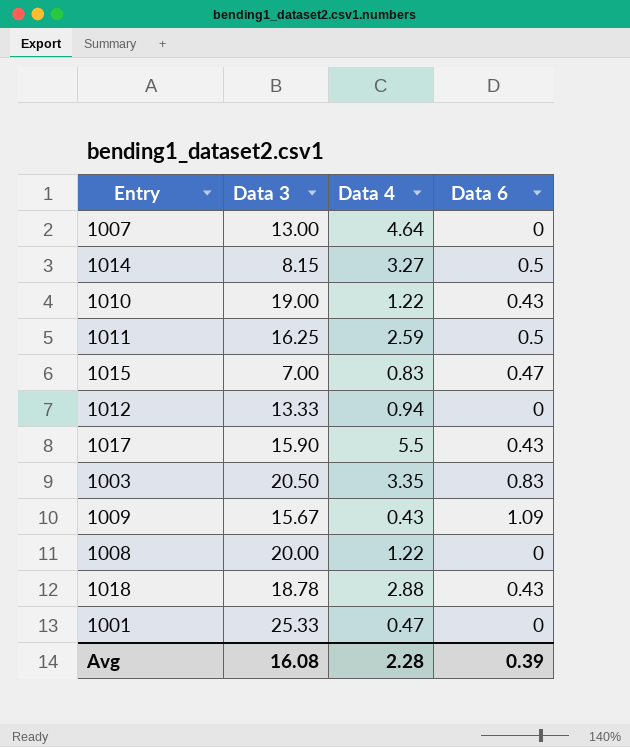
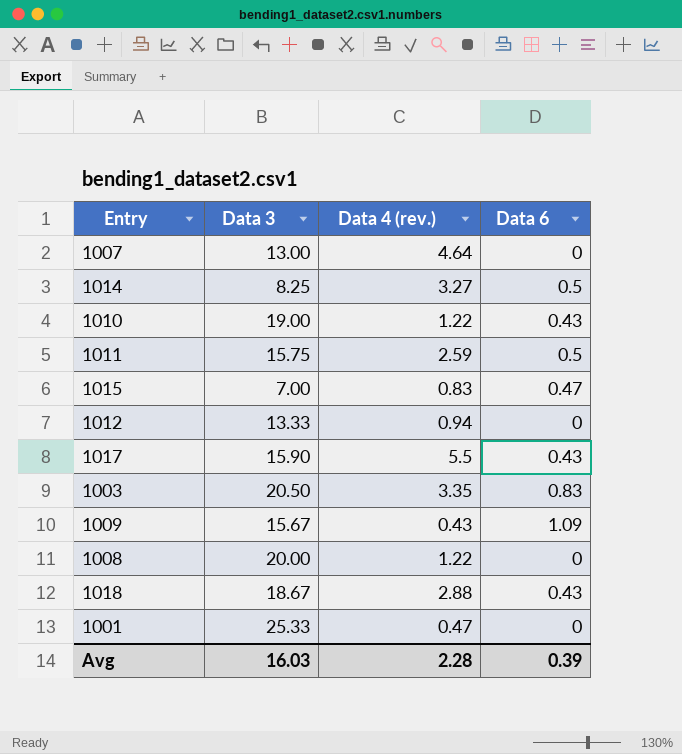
column name: Data 4 -> Data 4 (rev.)
1014 | Data 3: 8.15 -> 8.25
1011 | Data 3: 16.25 -> 15.75
1018 | Data 3: 18.78 -> 18.67
Avg | Data 3: 16.08 -> 16.03

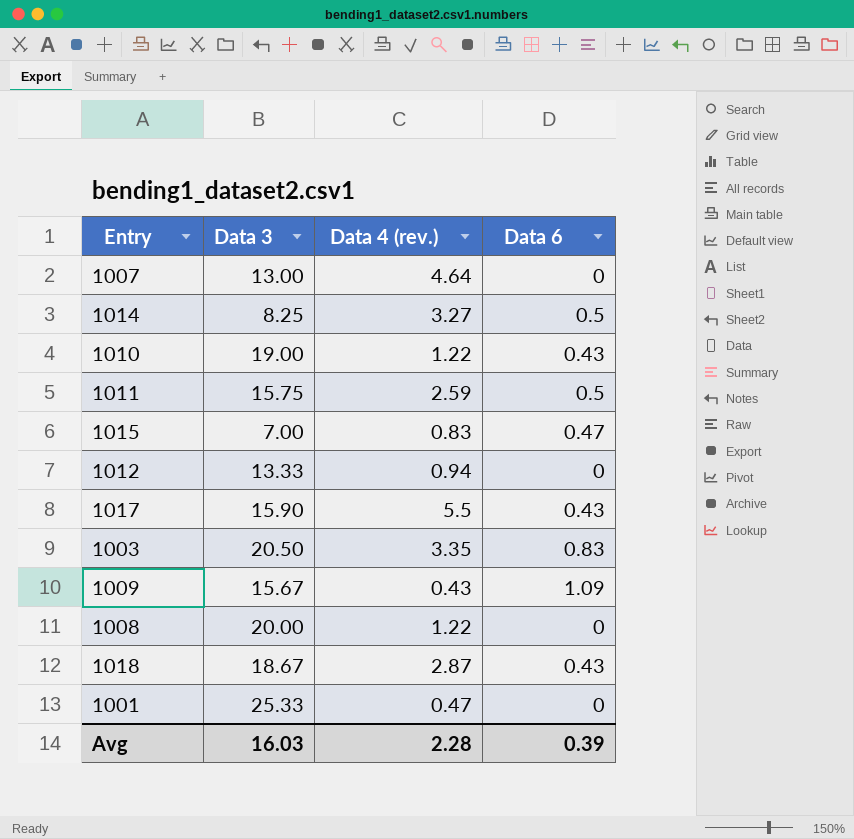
1018 | Data 4 (rev.): 2.88 -> 2.87

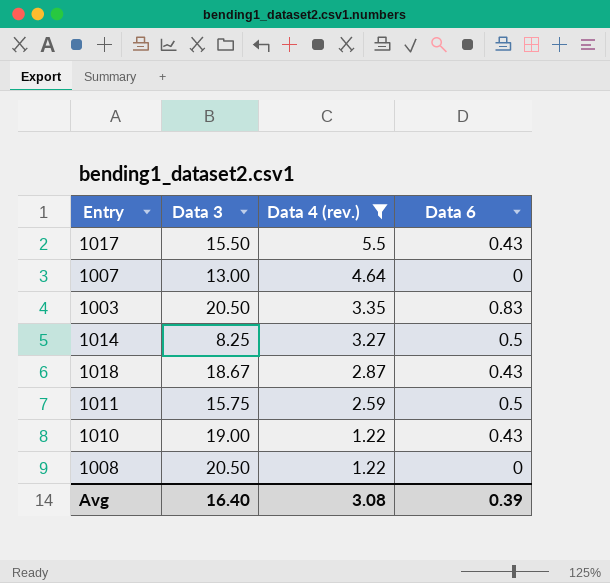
filter: none -> Data 4 (rev.) >= 1.22
row order: none -> Data 4 (rev.) descending
1017 | Data 3: 15.90 -> 15.50
1008 | Data 3: 20.00 -> 20.50
Avg | Data 3: 16.03 -> 16.40
Avg | Data 4 (rev.): 2.28 -> 3.08

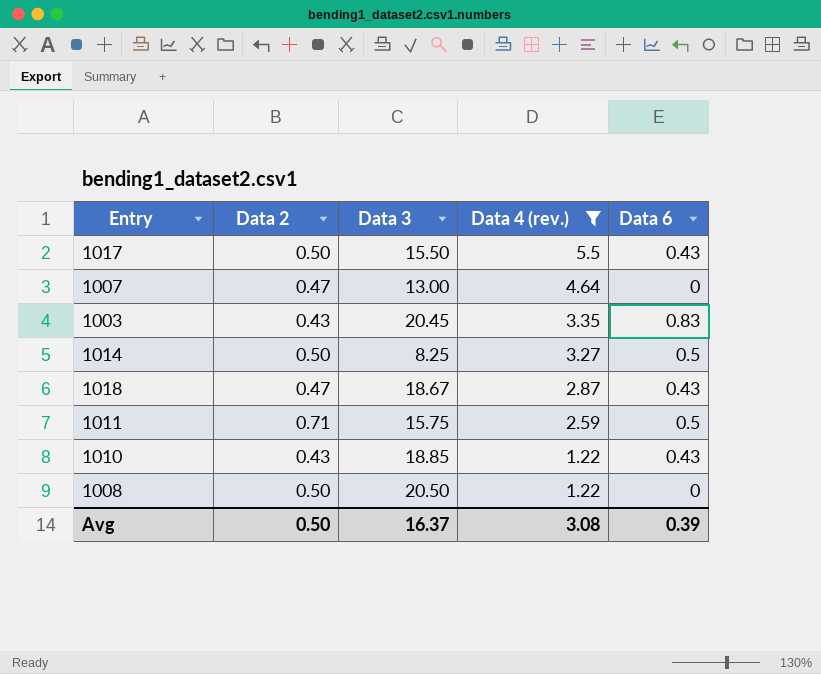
column Data 2 | position: none -> 2
1003 | Data 3: 20.50 -> 20.45
1010 | Data 3: 19.00 -> 18.85
Avg | Data 3: 16.40 -> 16.37

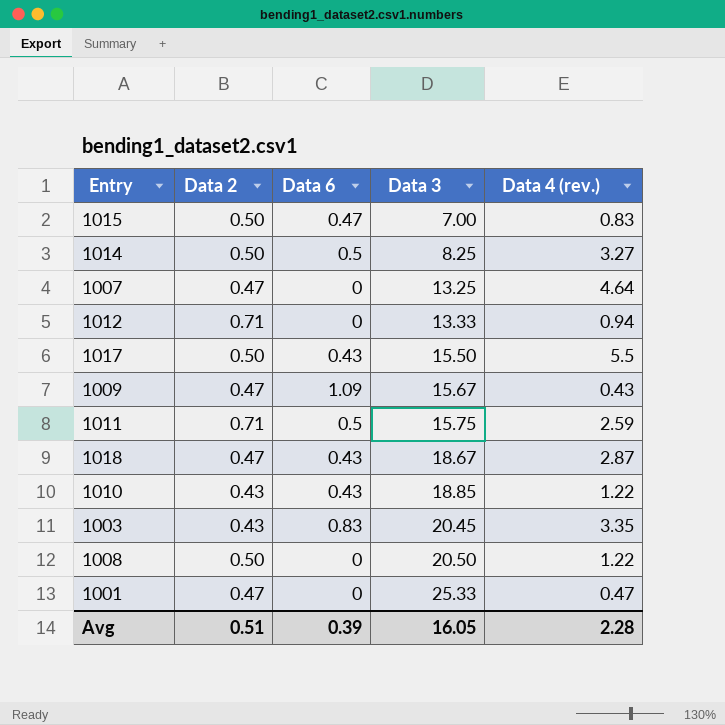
filter: Data 4 (rev.) >= 1.22 -> none
row order: Data 4 (rev.) descending -> Data 3 ascending
column Data 6 | position: 5 -> 3
1007 | Data 3: 13.00 -> 13.25
Avg | Data 2: 0.50 -> 0.51
Avg | Data 3: 16.37 -> 16.05
Avg | Data 4 (rev.): 3.08 -> 2.28

